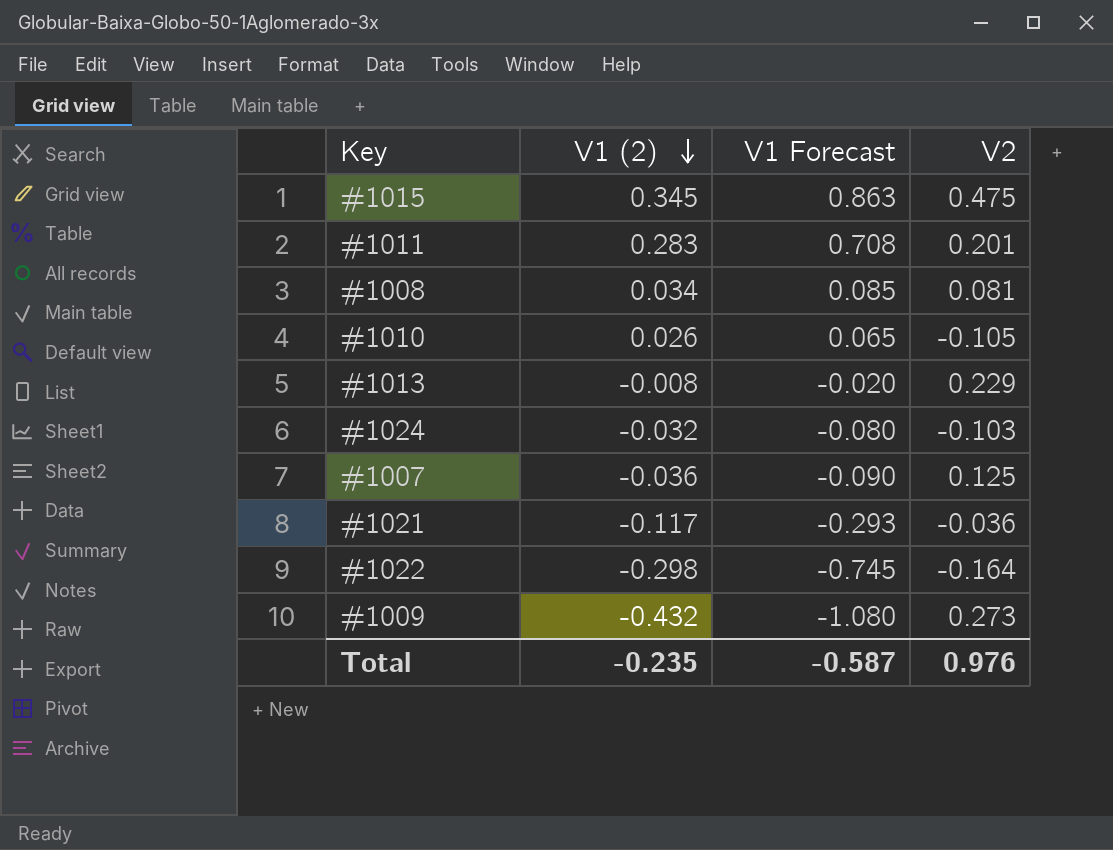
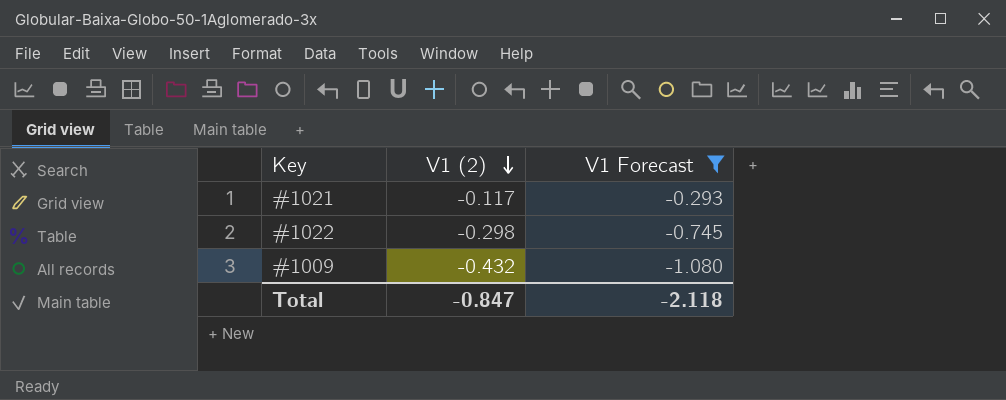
filter: none -> V1 Forecast <= -0.293
column V2 | position: 4 -> none
Total | V1 (2): -0.235 -> -0.847
Total | V1 Forecast: -0.587 -> -2.118

